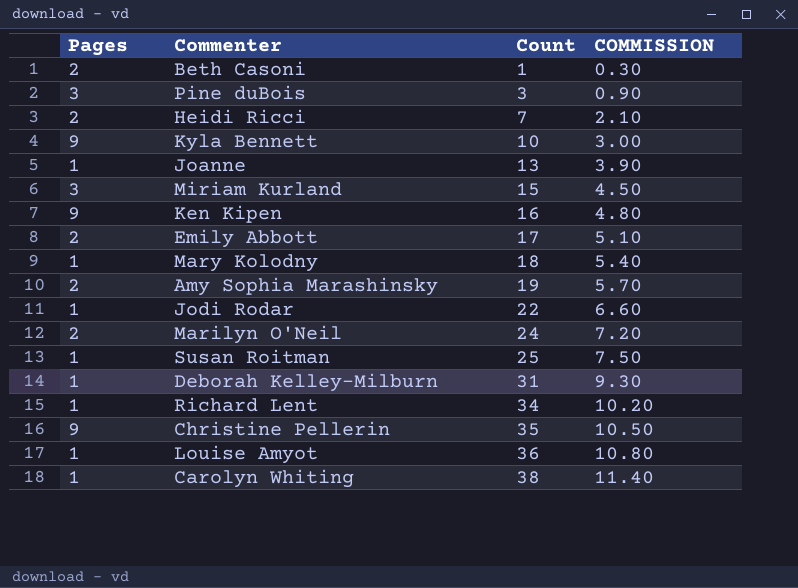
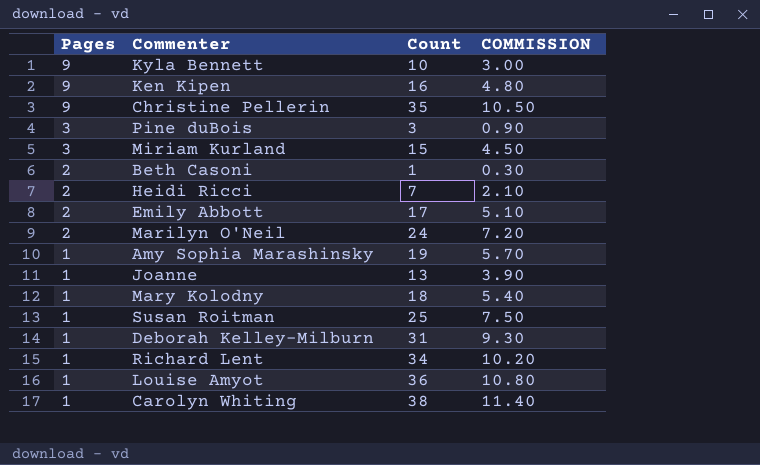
row order: Count ascending -> Pages descending
row Jodi Rodar: 1 | 22 | 6.60 -> none
Amy Sophia Marashinsky | Pages: 2 -> 1

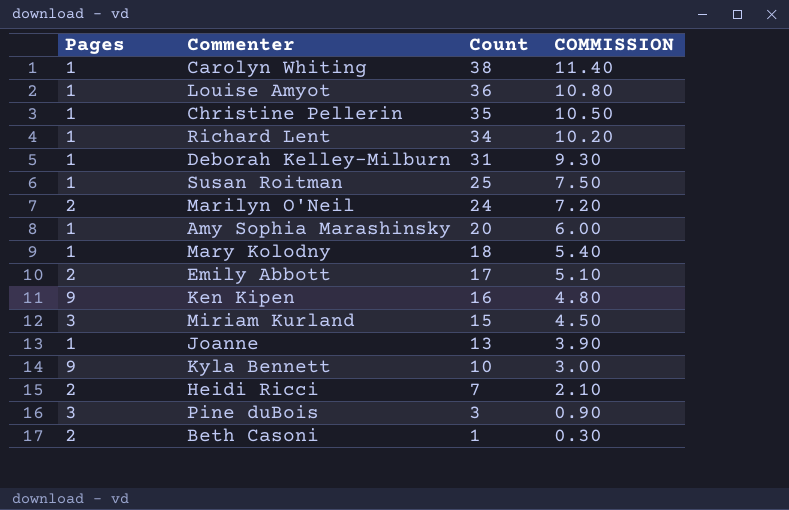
row order: Pages descending -> Count descending
Christine Pellerin | Pages: 9 -> 1
Amy Sophia Marashinsky | Count: 19 -> 20
Amy Sophia Marashinsky | COMMISSION: 5.70 -> 6.00

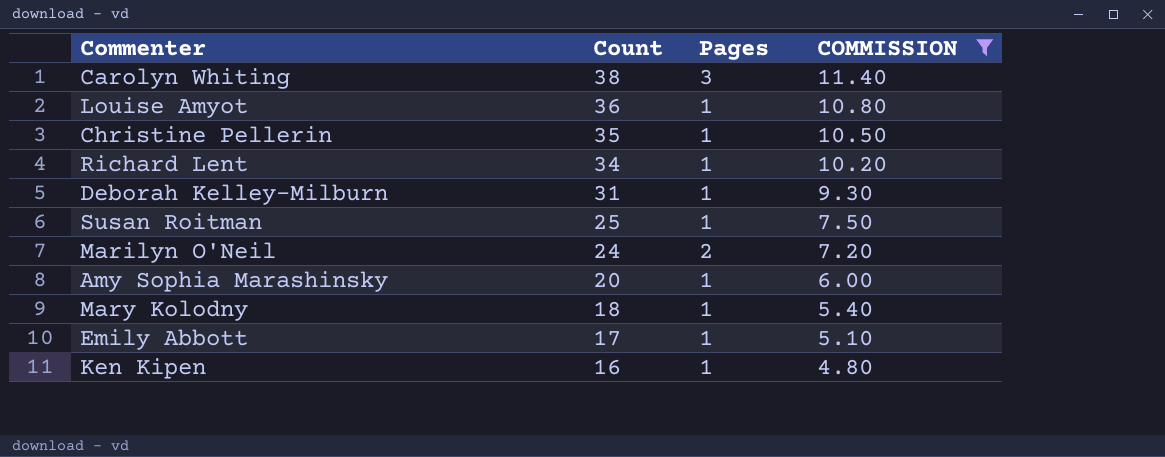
filter: none -> COMMISSION >= 4.80
column Pages | position: 1 -> 3
Carolyn Whiting | Pages: 1 -> 3
Emily Abbott | Pages: 2 -> 1
Ken Kipen | Pages: 9 -> 1

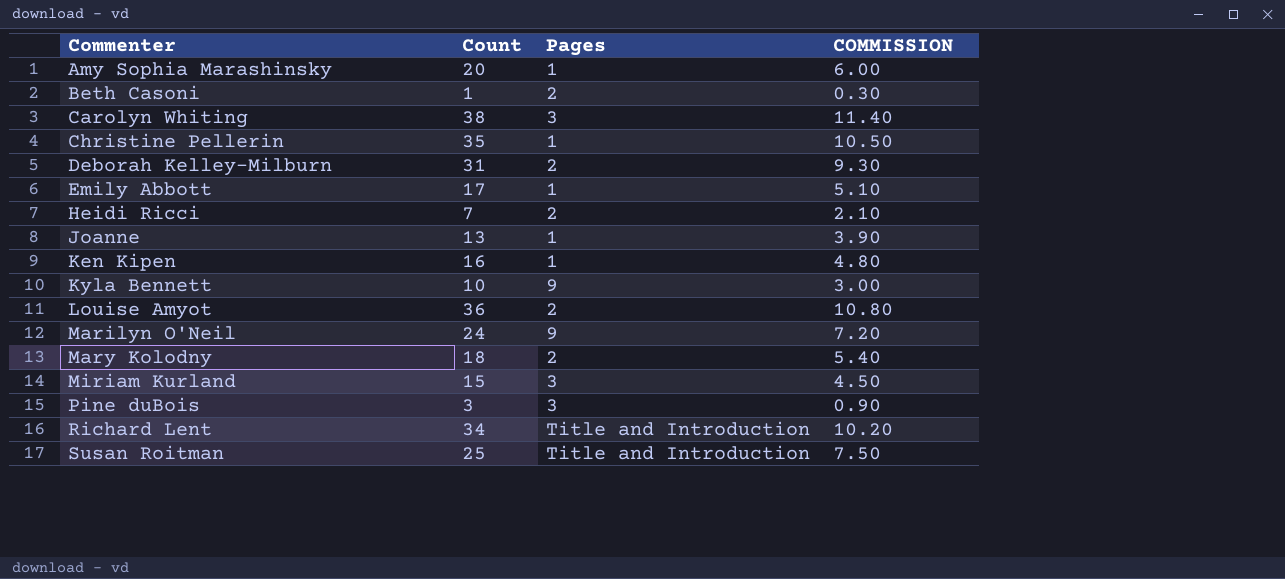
filter: COMMISSION >= 4.80 -> none
row order: Count descending -> Commenter ascending
Deborah Kelley-Milburn | Pages: 1 -> 2
Louise Amyot | Pages: 1 -> 2
Marilyn O'Neil | Pages: 2 -> 9
Mary Kolodny | Pages: 1 -> 2
Richard Lent | Pages: 1 -> Title and Introduction
Susan Roitman | Pages: 1 -> Title and Introduction

